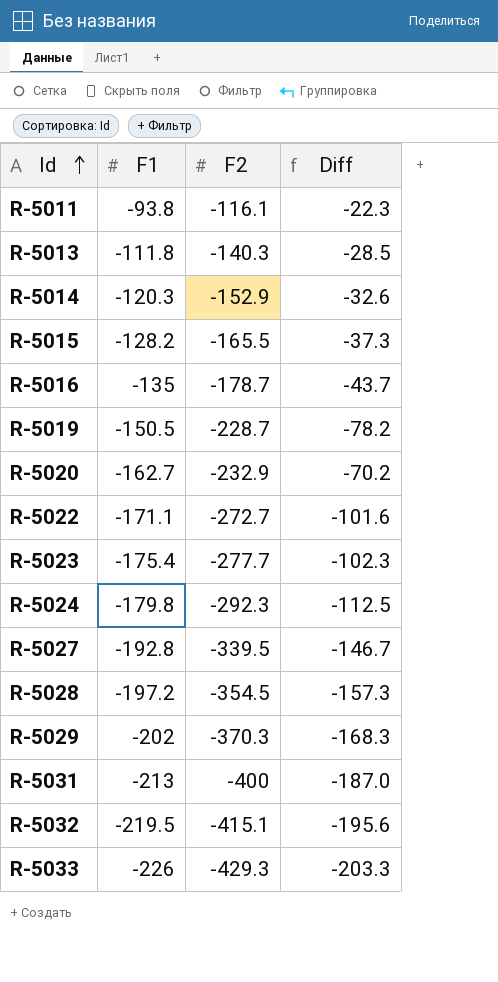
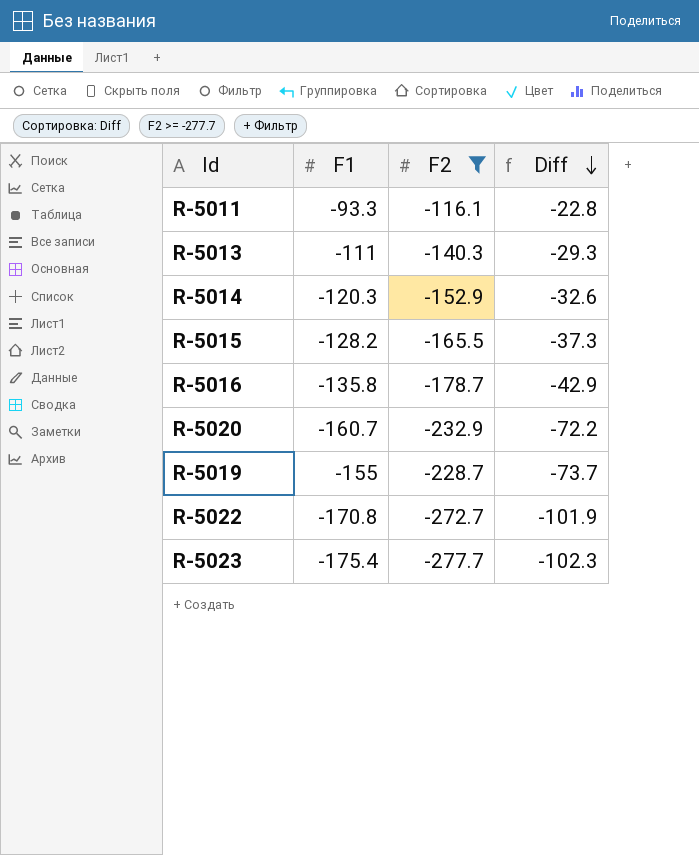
filter: none -> F2 >= -277.7
row order: Id ascending -> Diff descending
R-5011 | F1: -93.8 -> -93.3
R-5011 | Diff: -22.3 -> -22.8
R-5013 | F1: -111.8 -> -111
R-5013 | Diff: -28.5 -> -29.3
R-5016 | F1: -135 -> -135.8
R-5016 | Diff: -43.7 -> -42.9
R-5020 | F1: -162.7 -> -160.7
R-5020 | Diff: -70.2 -> -72.2
R-5019 | F1: -150.5 -> -155
R-5019 | Diff: -78.2 -> -73.7
R-5022 | F1: -171.1 -> -170.8
R-5022 | Diff: -101.6 -> -101.9

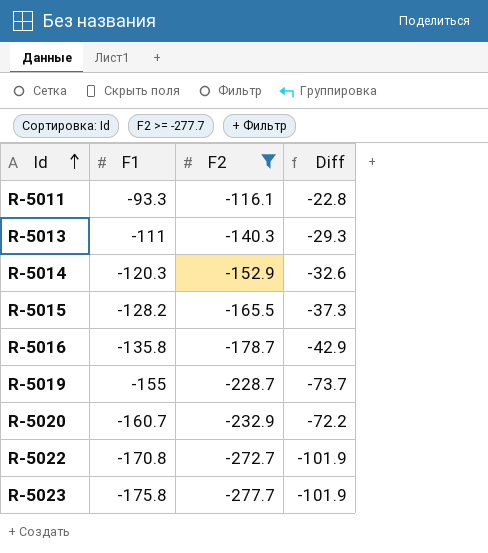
row order: Diff descending -> Id ascending
R-5023 | F1: -175.4 -> -175.8
R-5023 | Diff: -102.3 -> -101.9

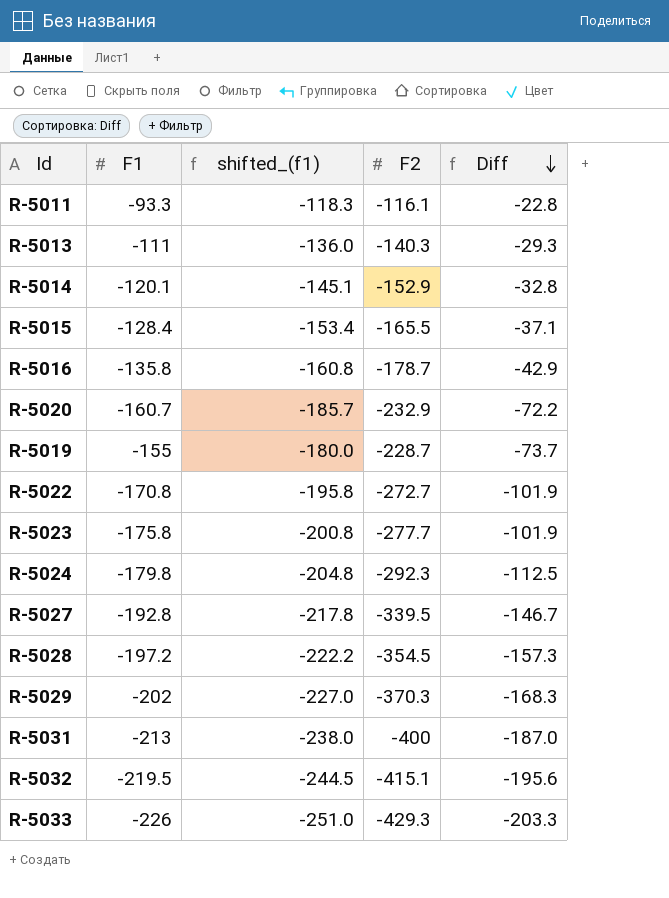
filter: F2 >= -277.7 -> none
row order: Id ascending -> Diff descending
column shifted_(f1) | formula: none -> [F1] - 25
R-5014 | F1: -120.3 -> -120.1
R-5014 | Diff: -32.6 -> -32.8
R-5015 | F1: -128.2 -> -128.4
R-5015 | Diff: -37.3 -> -37.1

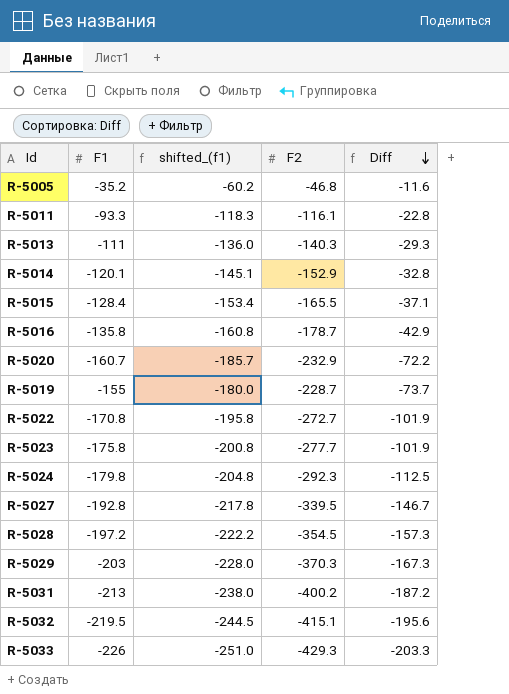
row R-5005: none -> -35.2 | -60.2 | -46.8 | -11.6
R-5029 | F1: -202 -> -203
R-5029 | shifted_(f1): -227.0 -> -228.0
R-5029 | Diff: -168.3 -> -167.3
R-5031 | F2: -400 -> -400.2
R-5031 | Diff: -187.0 -> -187.2

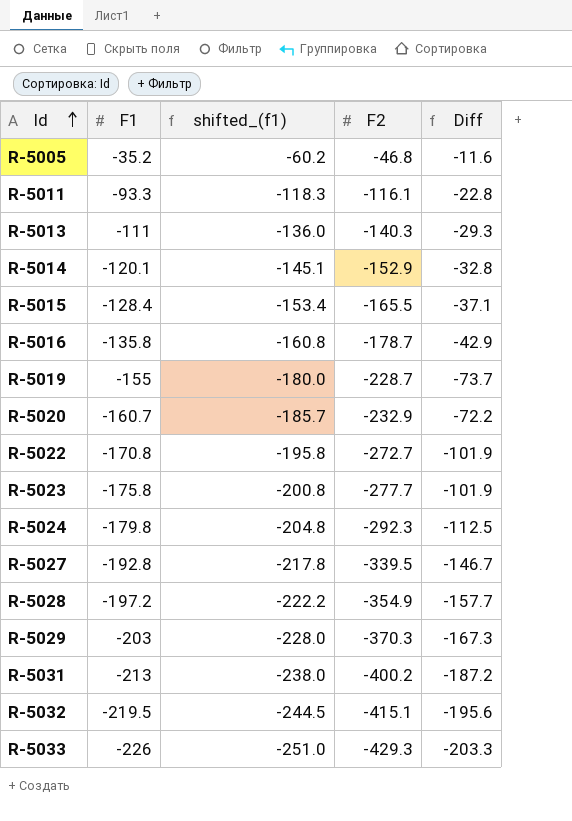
row order: Diff descending -> Id ascending
R-5028 | F2: -354.5 -> -354.9
R-5028 | Diff: -157.3 -> -157.7

